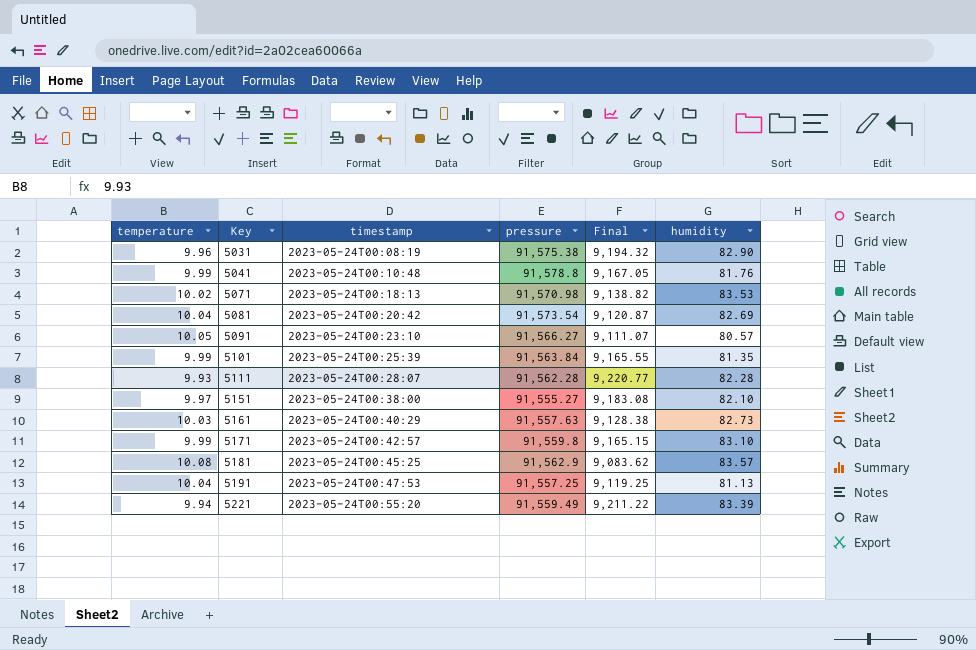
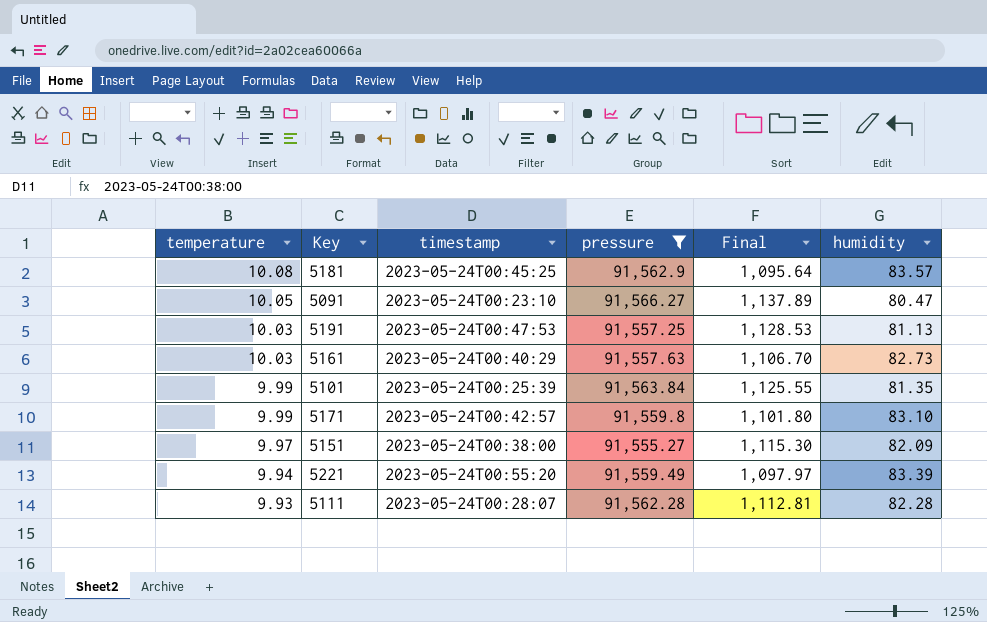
filter: none -> pressure <= 91,566.27
row order: Key ascending -> temperature descending
column Final | formula: [pressure] / [temperature] -> [pressure] / [humidity]
5091 | humidity: 80.57 -> 80.47
5191 | temperature: 10.04 -> 10.03
5151 | humidity: 82.10 -> 82.09

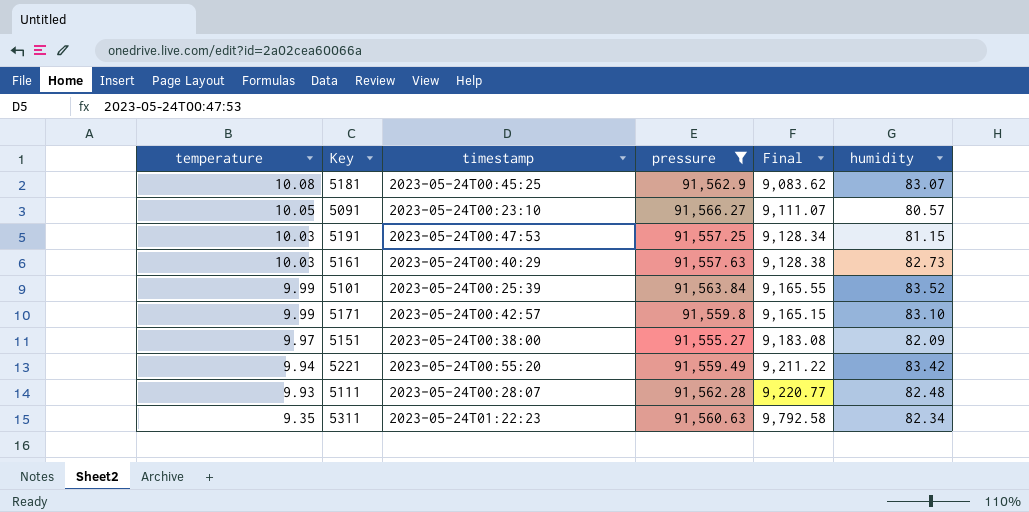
column Final | formula: [pressure] / [humidity] -> [pressure] / [temperature]
5181 | humidity: 83.57 -> 83.07
5091 | humidity: 80.47 -> 80.57
5191 | humidity: 81.13 -> 81.15
5101 | humidity: 81.35 -> 83.52
5221 | humidity: 83.39 -> 83.42
5111 | humidity: 82.28 -> 82.48
row 5311: none -> 9.35 | 2023-05-24T01:22:23 | 91,560.63 | 9,792.58 | 82.34

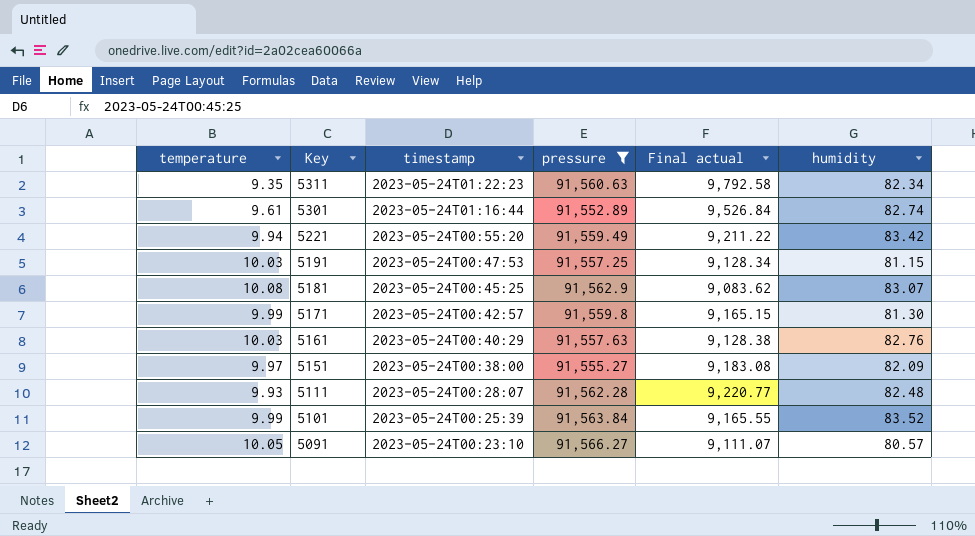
row order: temperature descending -> Key descending
column name: Final -> Final actual
row 5301: none -> 9.61 | 2023-05-24T01:16:44 | 91,552.89 | 9,526.84 | 82.74
5171 | humidity: 83.10 -> 81.30
5161 | humidity: 82.73 -> 82.76

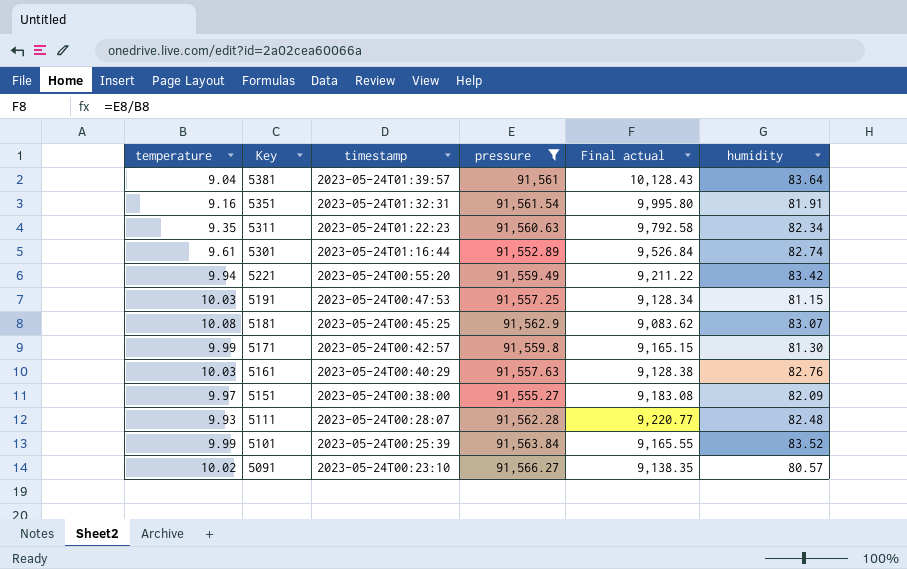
row 5381: none -> 9.04 | 2023-05-24T01:39:57 | 91,561 | 10,128.43 | 83.64
row 5351: none -> 9.16 | 2023-05-24T01:32:31 | 91,561.54 | 9,995.80 | 81.91
5091 | temperature: 10.05 -> 10.02
5091 | Final actual: 9,111.07 -> 9,138.35

